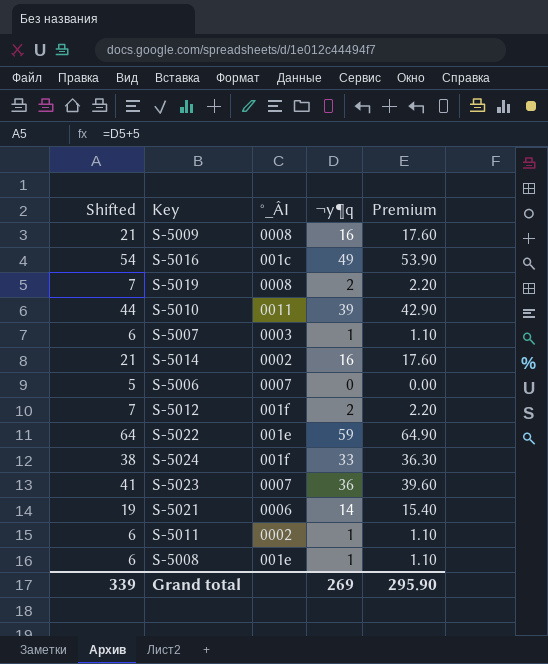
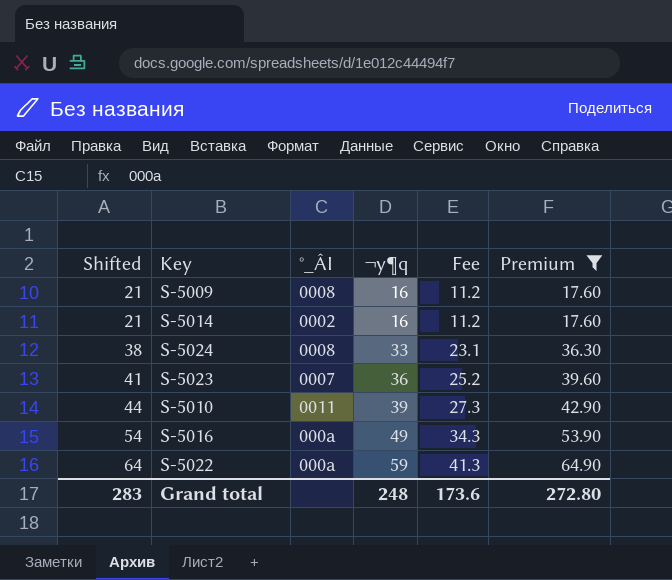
filter: none -> Premium >= 17.60
row order: none -> Shifted ascending
column Fee | formula: none -> [¬y¶q] * 0.7
S-5024 | °_ÂI: 001f -> 0008
S-5016 | °_ÂI: 001c -> 000a
S-5022 | °_ÂI: 001e -> 000a
Grand total | Shifted: 339 -> 283
Grand total | ¬y¶q: 269 -> 248
Grand total | Premium: 295.90 -> 272.80

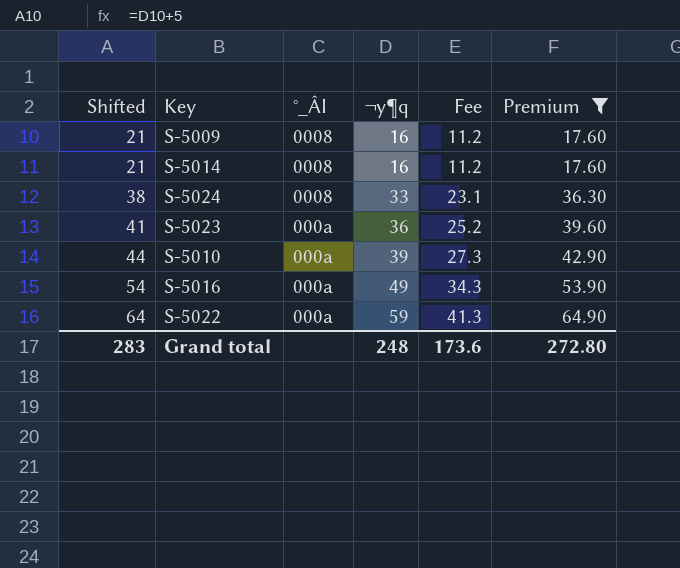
S-5014 | °_ÂI: 0002 -> 0008
S-5023 | °_ÂI: 0007 -> 000a
S-5010 | °_ÂI: 0011 -> 000a

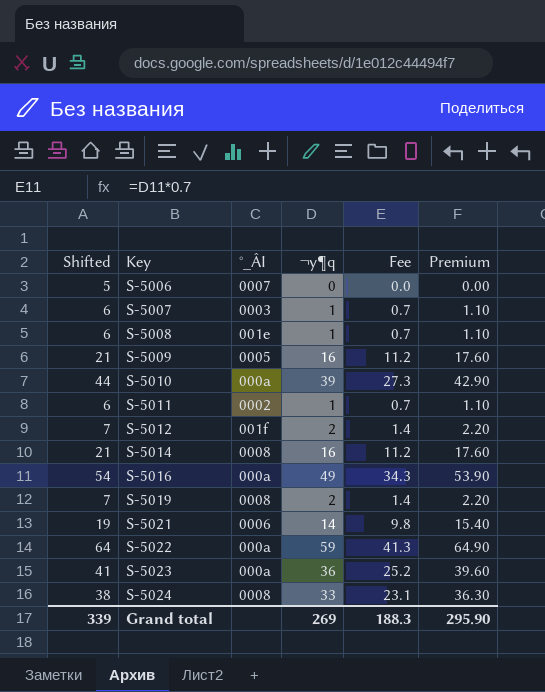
filter: Premium >= 17.60 -> none
row order: Shifted ascending -> Key ascending
S-5009 | °_ÂI: 0008 -> 0005
Grand total | Shifted: 283 -> 339
Grand total | ¬y¶q: 248 -> 269
Grand total | Fee: 173.6 -> 188.3
Grand total | Premium: 272.80 -> 295.90

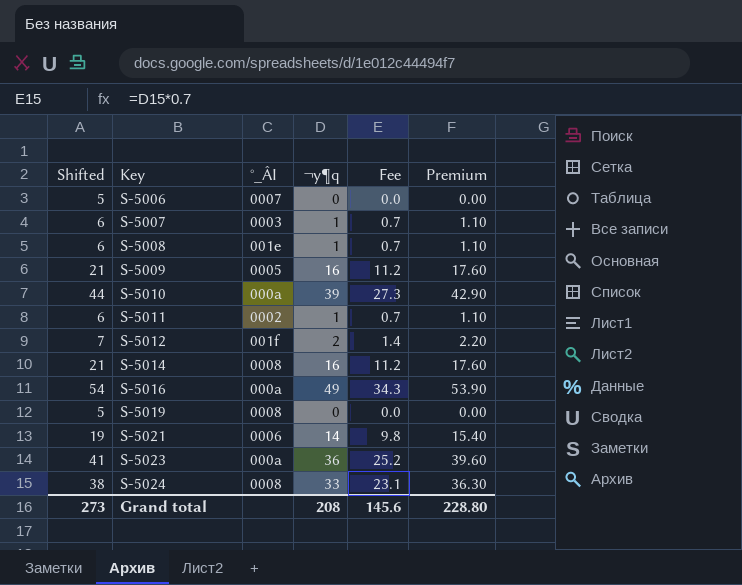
row S-5022: 64 | 000a | 59 | 41.3 | 64.90 -> none
S-5019 | Shifted: 7 -> 5
S-5019 | ¬y¶q: 2 -> 0
S-5019 | Fee: 1.4 -> 0.0
S-5019 | Premium: 2.20 -> 0.00
Grand total | Shifted: 339 -> 273
Grand total | ¬y¶q: 269 -> 208
Grand total | Fee: 188.3 -> 145.6
Grand total | Premium: 295.90 -> 228.80

